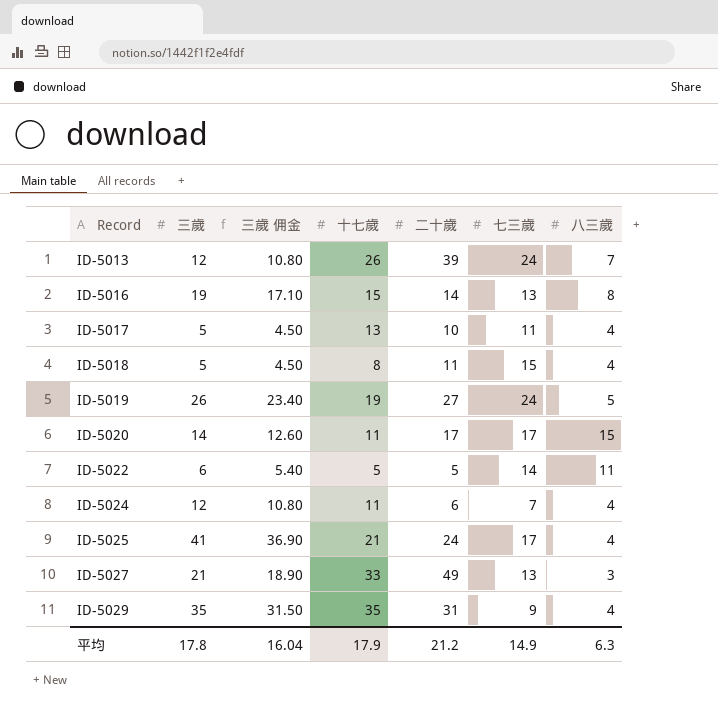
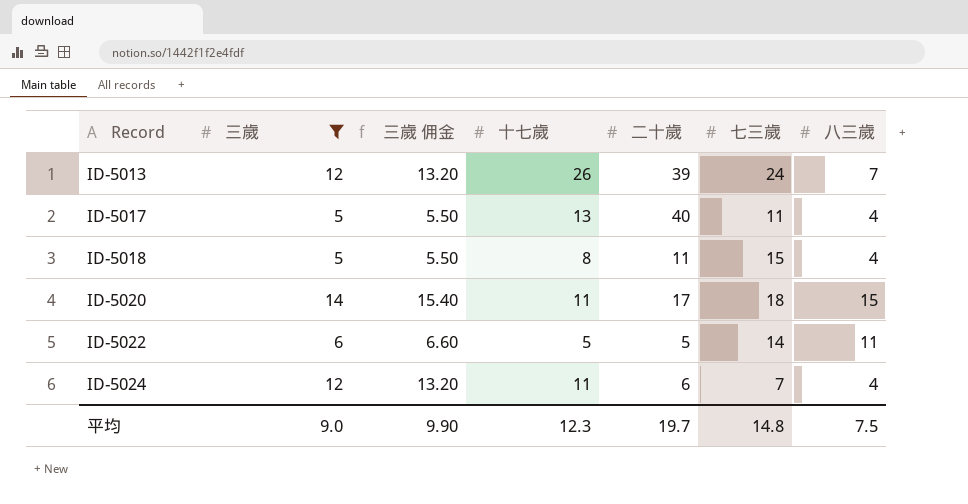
filter: none -> 三歲 <= 14
column 三歲 佣金 | formula: [三歲] * 0.9 -> [三歲] * 1.1
ID-5017 | 二十歲: 10 -> 40
ID-5020 | 七三歲: 17 -> 18
平均 | 三歲: 17.8 -> 9.0
平均 | 三歲 佣金: 16.04 -> 9.90
平均 | 十七歲: 17.9 -> 12.3
平均 | 二十歲: 21.2 -> 19.7
平均 | 七三歲: 14.9 -> 14.8
平均 | 八三歲: 6.3 -> 7.5

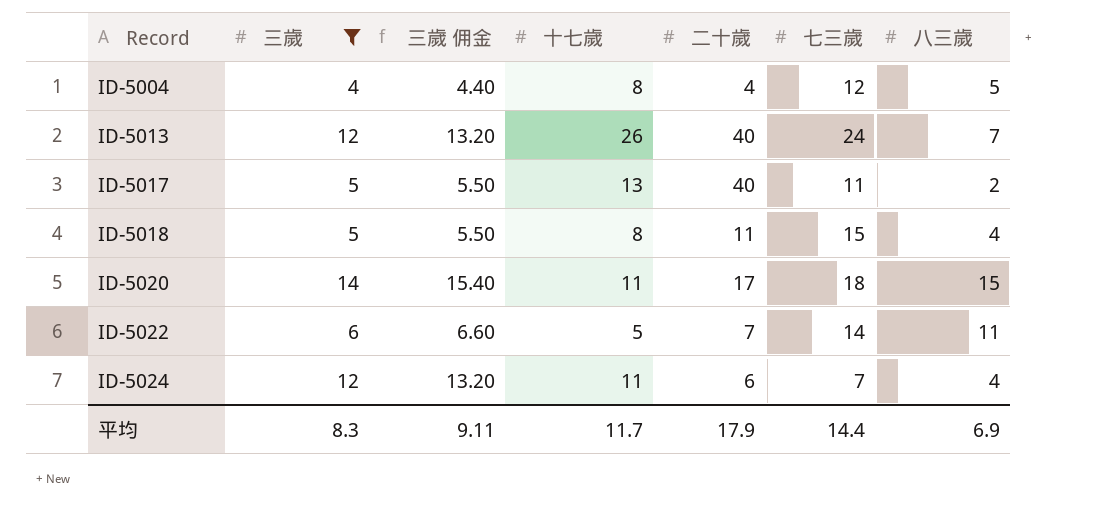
row ID-5004: none -> 4 | 4.40 | 8 | 4 | 12 | 5
ID-5013 | 二十歲: 39 -> 40
ID-5017 | 八三歲: 4 -> 2
ID-5022 | 二十歲: 5 -> 7
平均 | 三歲: 9.0 -> 8.3
平均 | 三歲 佣金: 9.90 -> 9.11
平均 | 十七歲: 12.3 -> 11.7
平均 | 二十歲: 19.7 -> 17.9
平均 | 七三歲: 14.8 -> 14.4
平均 | 八三歲: 7.5 -> 6.9

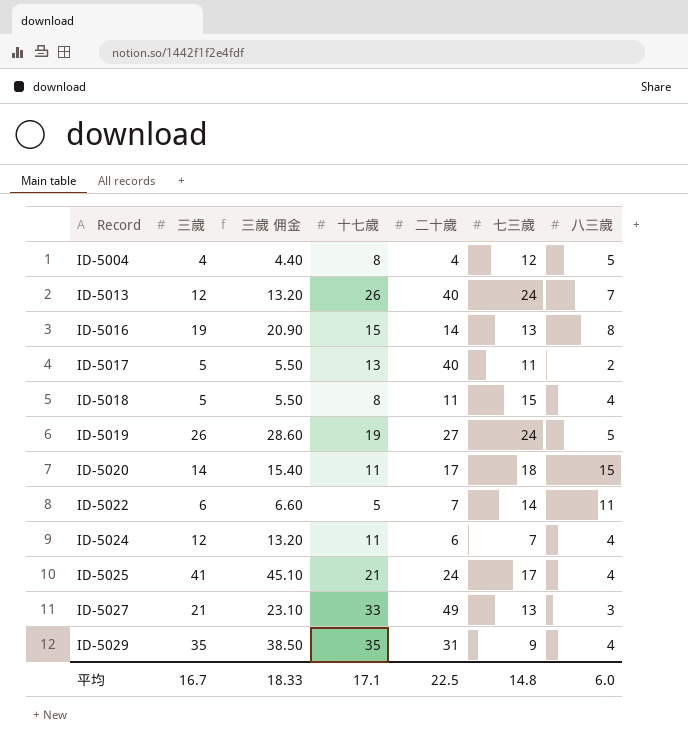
filter: 三歲 <= 14 -> none
平均 | 三歲: 8.3 -> 16.7
平均 | 三歲 佣金: 9.11 -> 18.33
平均 | 十七歲: 11.7 -> 17.1
平均 | 二十歲: 17.9 -> 22.5
平均 | 七三歲: 14.4 -> 14.8
平均 | 八三歲: 6.9 -> 6.0

